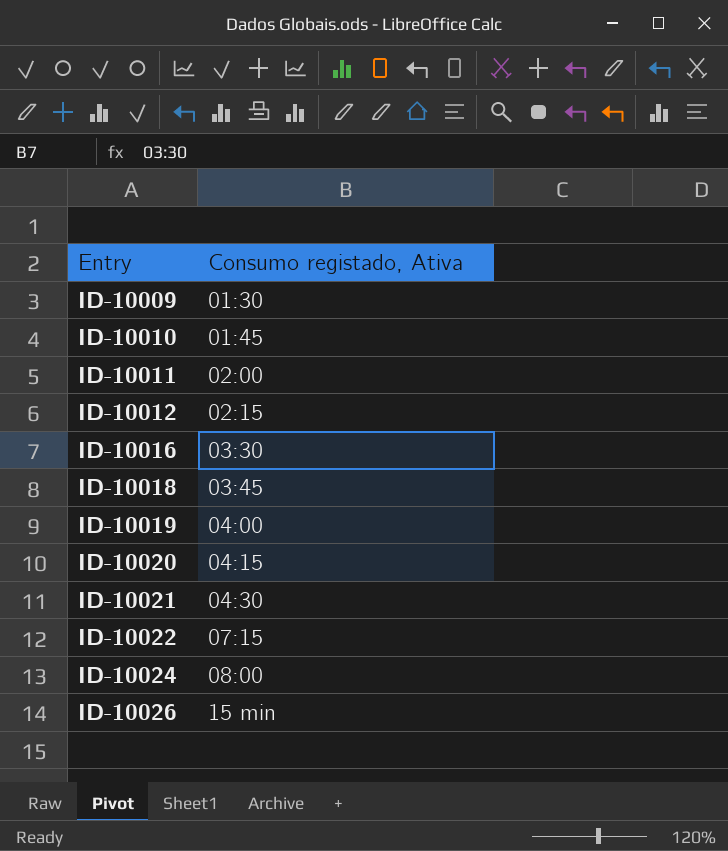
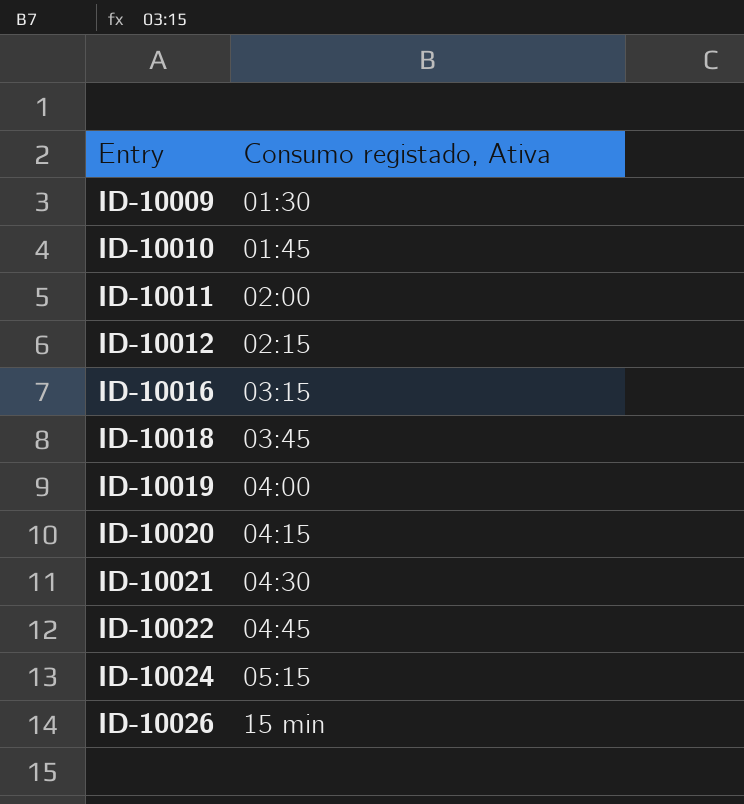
ID-10016 | Consumo registado, Ativa: 03:30 -> 03:15
ID-10022 | Consumo registado, Ativa: 07:15 -> 04:45
ID-10024 | Consumo registado, Ativa: 08:00 -> 05:15

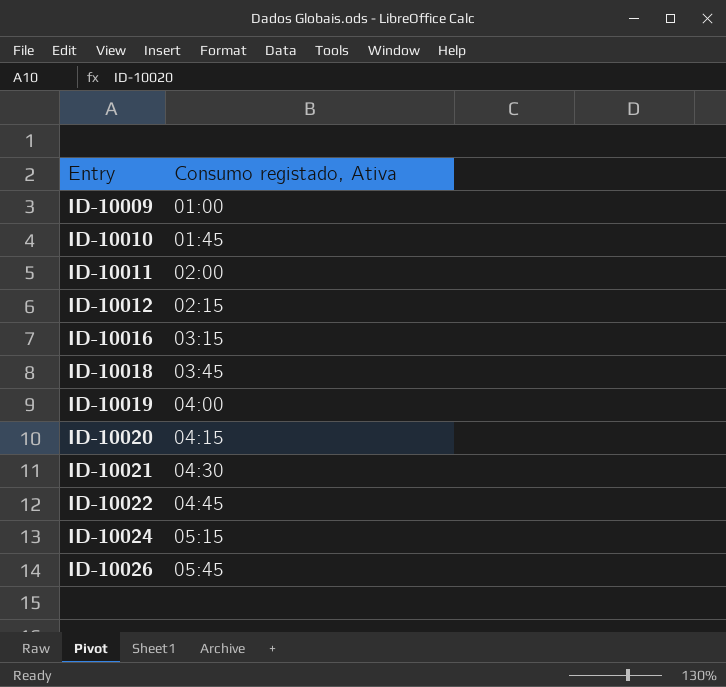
ID-10009 | Consumo registado, Ativa: 01:30 -> 01:00
ID-10026 | Consumo registado, Ativa: 15 min -> 05:45

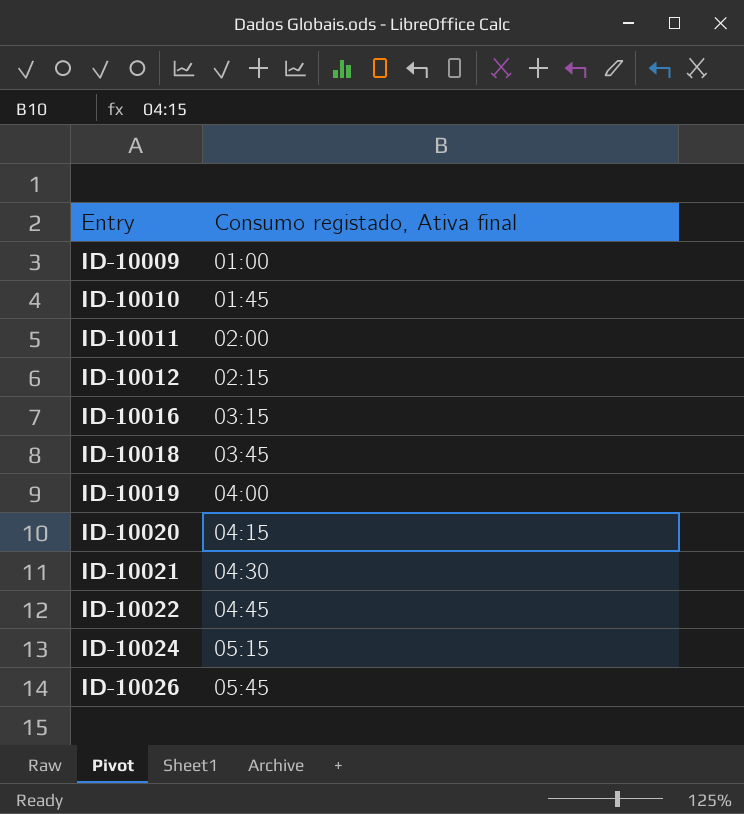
column name: Consumo registado, Ativa -> Consumo registado, Ativa final

